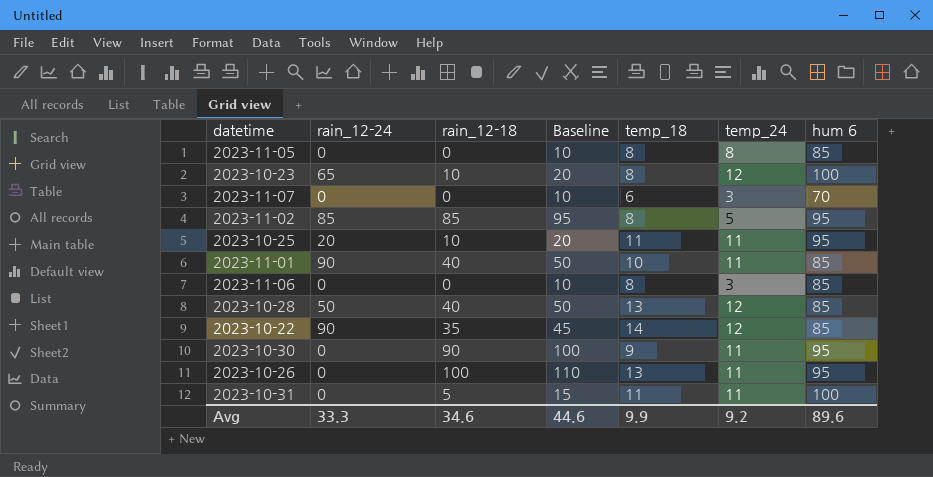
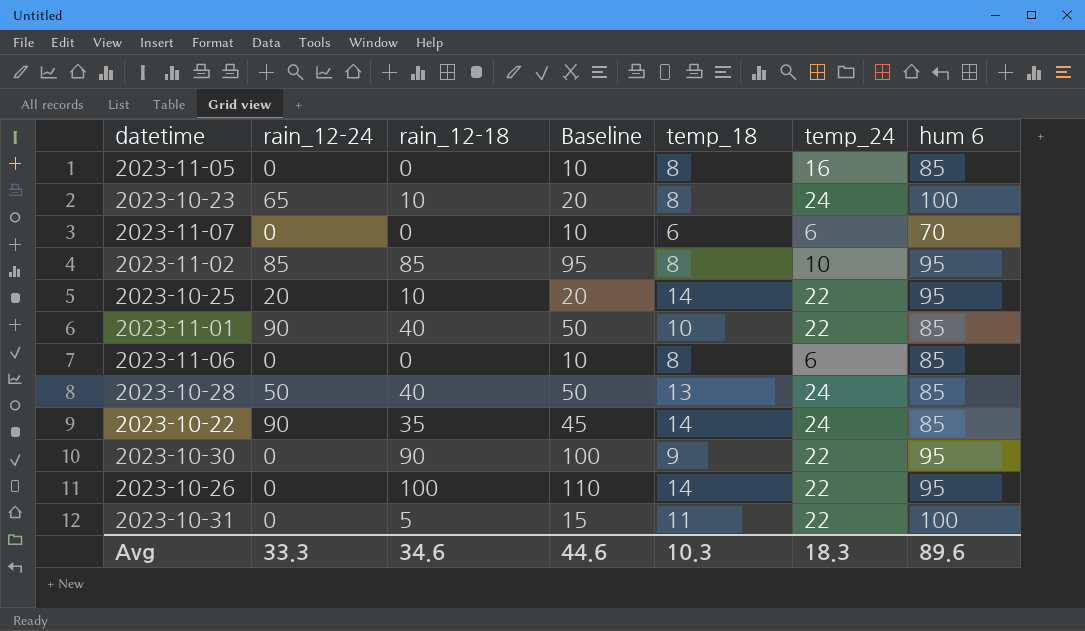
2023-11-05 | temp_24: 8 -> 16
2023-10-23 | temp_24: 12 -> 24
2023-11-07 | temp_24: 3 -> 6
2023-11-02 | temp_24: 5 -> 10
2023-10-25 | temp_18: 11 -> 14
2023-10-25 | temp_24: 11 -> 22
2023-11-01 | temp_24: 11 -> 22
2023-11-06 | temp_24: 3 -> 6
2023-10-28 | temp_24: 12 -> 24
2023-10-22 | temp_24: 12 -> 24
2023-10-30 | temp_24: 11 -> 22
2023-10-26 | temp_18: 13 -> 14
2023-10-26 | temp_24: 11 -> 22
2023-10-31 | temp_24: 11 -> 22
Avg | temp_18: 9.9 -> 10.3
Avg | temp_24: 9.2 -> 18.3

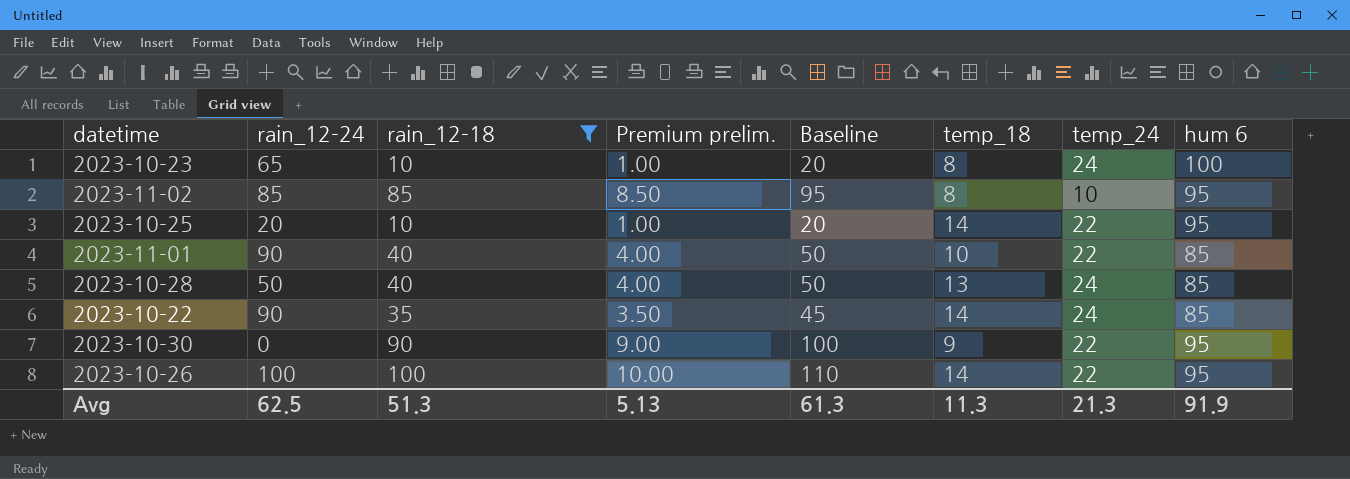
filter: none -> rain_12-18 >= 10
column Premium prelim. | formula: none -> [rain_12-18] * 0.1
2023-10-26 | rain_12-24: 0 -> 100
Avg | rain_12-24: 33.3 -> 62.5
Avg | rain_12-18: 34.6 -> 51.3
Avg | Baseline: 44.6 -> 61.3
Avg | temp_18: 10.3 -> 11.3
Avg | temp_24: 18.3 -> 21.3
Avg | hum 6: 89.6 -> 91.9

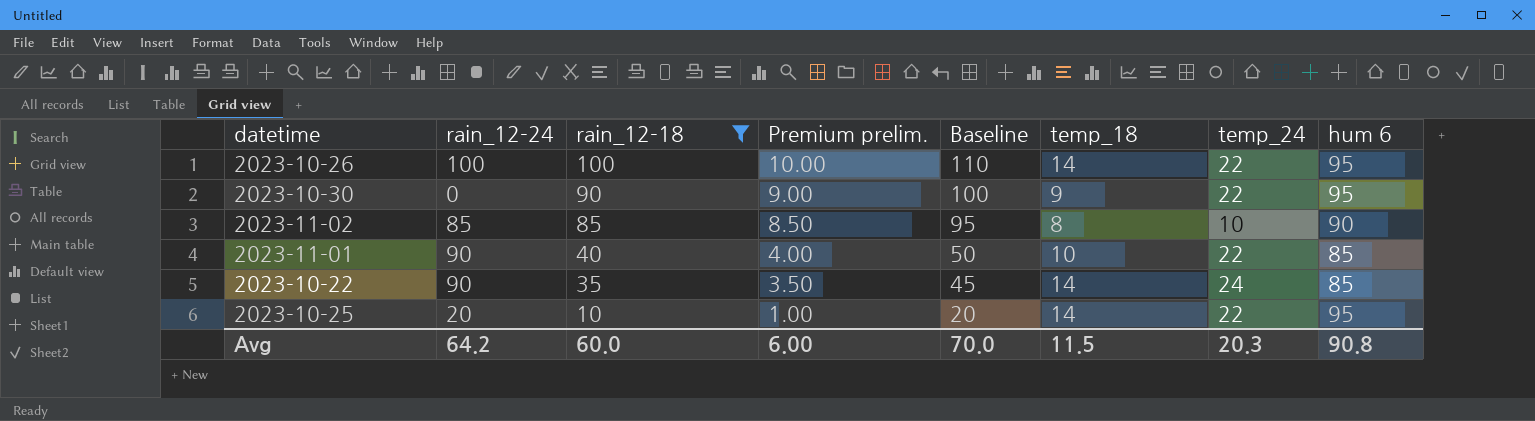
row order: none -> rain_12-18 descending
row 2023-10-23: 65 | 10 | 1.00 | 20 | 8 | 24 | 100 -> none
row 2023-10-28: 50 | 40 | 4.00 | 50 | 13 | 24 | 85 -> none
2023-11-02 | hum 6: 95 -> 90
Avg | rain_12-24: 62.5 -> 64.2
Avg | rain_12-18: 51.3 -> 60.0
Avg | Premium prelim.: 5.13 -> 6.00
Avg | Baseline: 61.3 -> 70.0
Avg | temp_18: 11.3 -> 11.5
Avg | temp_24: 21.3 -> 20.3
Avg | hum 6: 91.9 -> 90.8

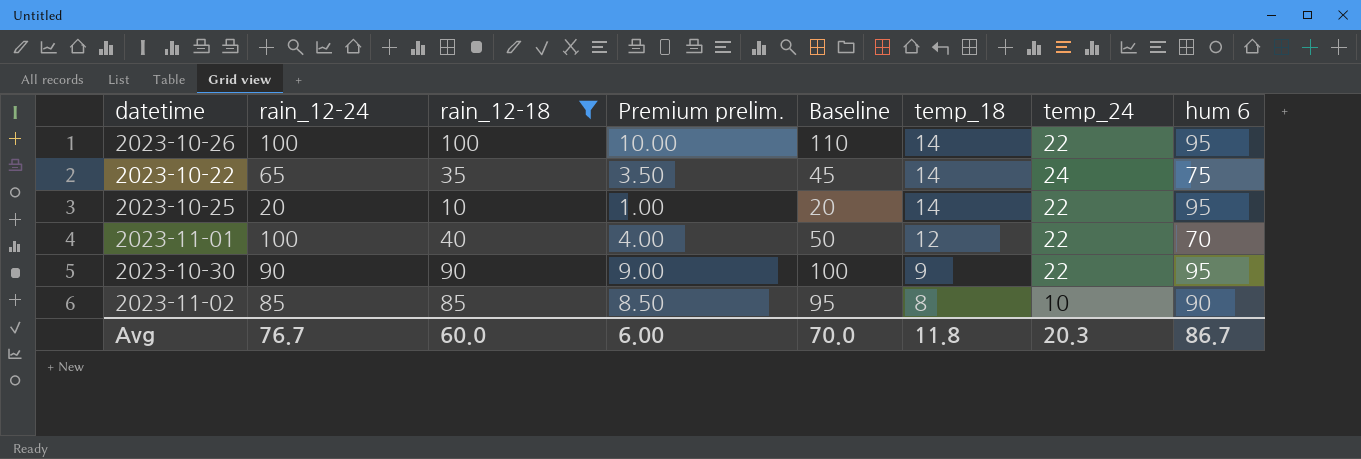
row order: rain_12-18 descending -> temp_18 descending
2023-10-22 | rain_12-24: 90 -> 65
2023-10-22 | hum 6: 85 -> 75
2023-11-01 | rain_12-24: 90 -> 100
2023-11-01 | temp_18: 10 -> 12
2023-11-01 | hum 6: 85 -> 70
2023-10-30 | rain_12-24: 0 -> 90
Avg | rain_12-24: 64.2 -> 76.7
Avg | temp_18: 11.5 -> 11.8
Avg | hum 6: 90.8 -> 86.7

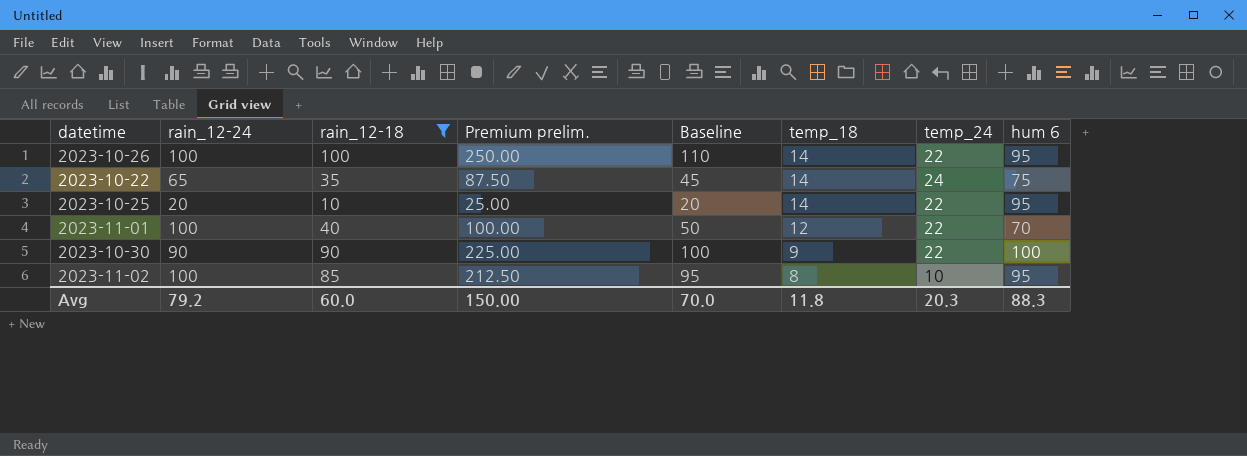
column Premium prelim. | formula: [rain_12-18] * 0.1 -> [rain_12-18] * 2.5
2023-10-30 | hum 6: 95 -> 100
2023-11-02 | rain_12-24: 85 -> 100
2023-11-02 | hum 6: 90 -> 95
Avg | rain_12-24: 76.7 -> 79.2
Avg | Premium prelim.: 6.00 -> 150.00
Avg | hum 6: 86.7 -> 88.3

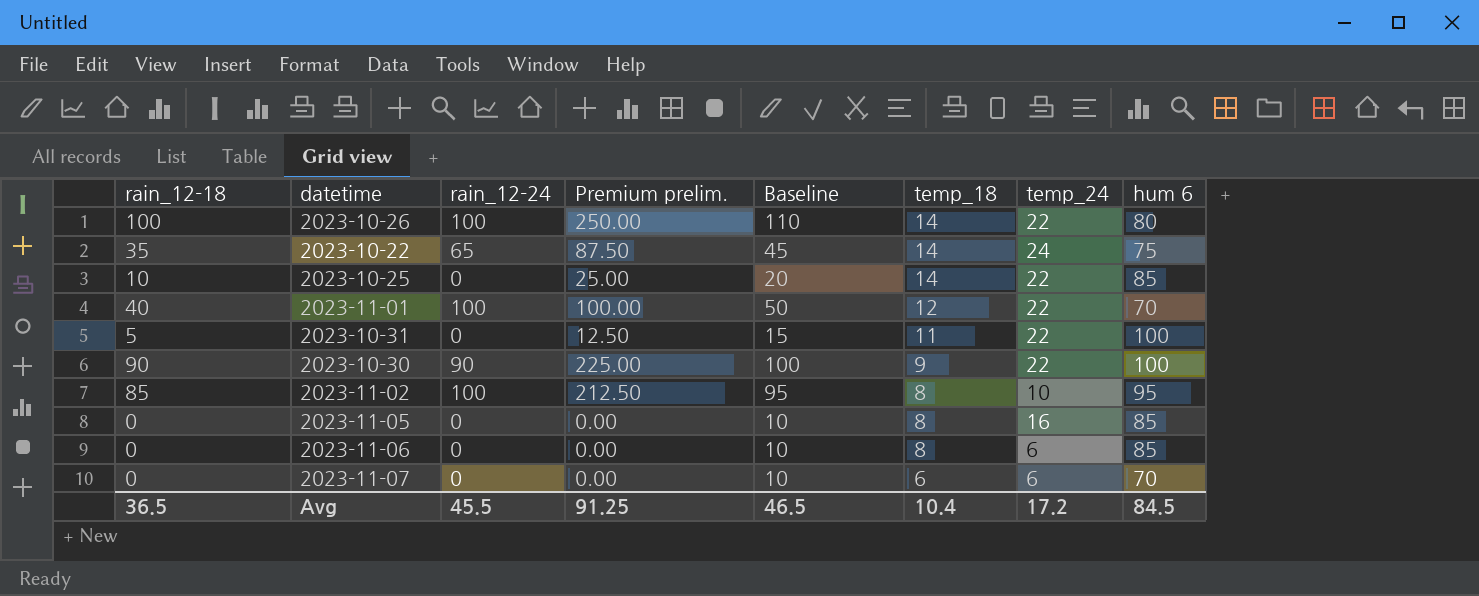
filter: rain_12-18 >= 10 -> none
column rain_12-18 | position: 3 -> 1
2023-10-26 | hum 6: 95 -> 80
2023-10-25 | rain_12-24: 20 -> 0
2023-10-25 | hum 6: 95 -> 85
Avg | rain_12-18: 60.0 -> 36.5
Avg | rain_12-24: 79.2 -> 45.5
Avg | Premium prelim.: 150.00 -> 91.25
Avg | Baseline: 70.0 -> 46.5
Avg | temp_18: 11.8 -> 10.4
Avg | temp_24: 20.3 -> 17.2
Avg | hum 6: 88.3 -> 84.5

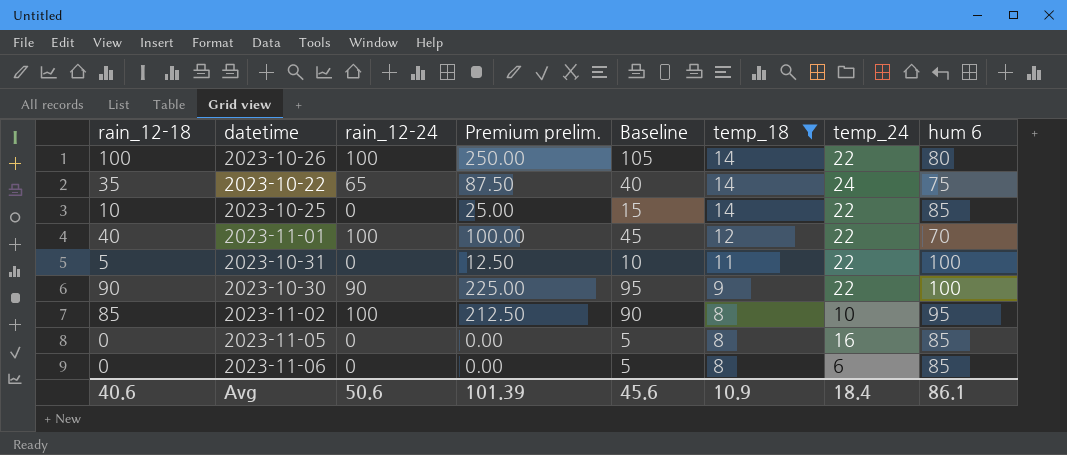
filter: none -> temp_18 != 6
column Baseline | formula: [rain_12-18] + 10 -> [rain_12-18] + 5
Avg | rain_12-18: 36.5 -> 40.6
Avg | rain_12-24: 45.5 -> 50.6
Avg | Premium prelim.: 91.25 -> 101.39
Avg | Baseline: 46.5 -> 45.6
Avg | temp_18: 10.4 -> 10.9
Avg | temp_24: 17.2 -> 18.4
Avg | hum 6: 84.5 -> 86.1

